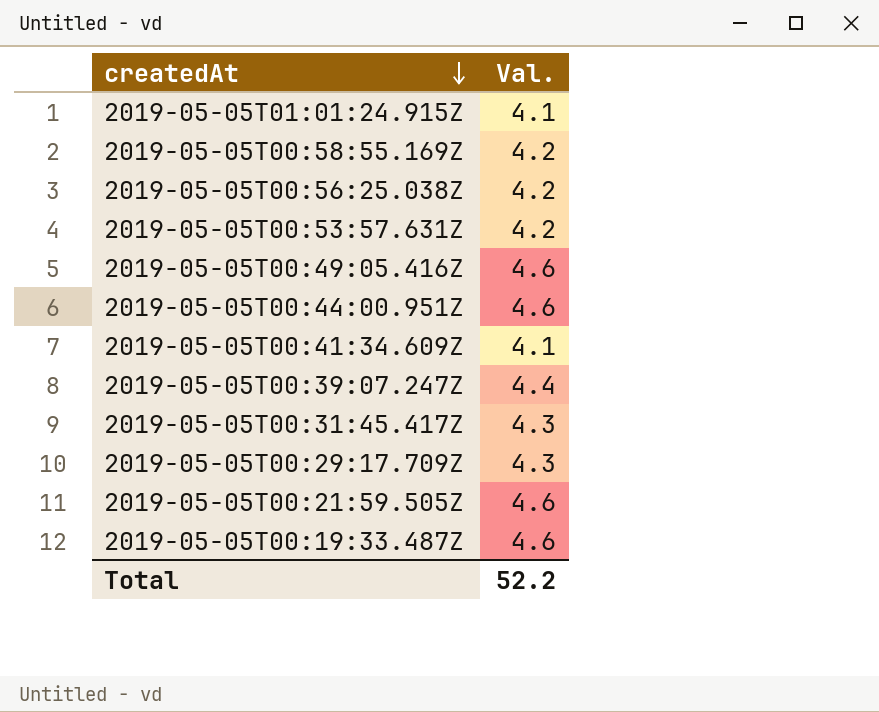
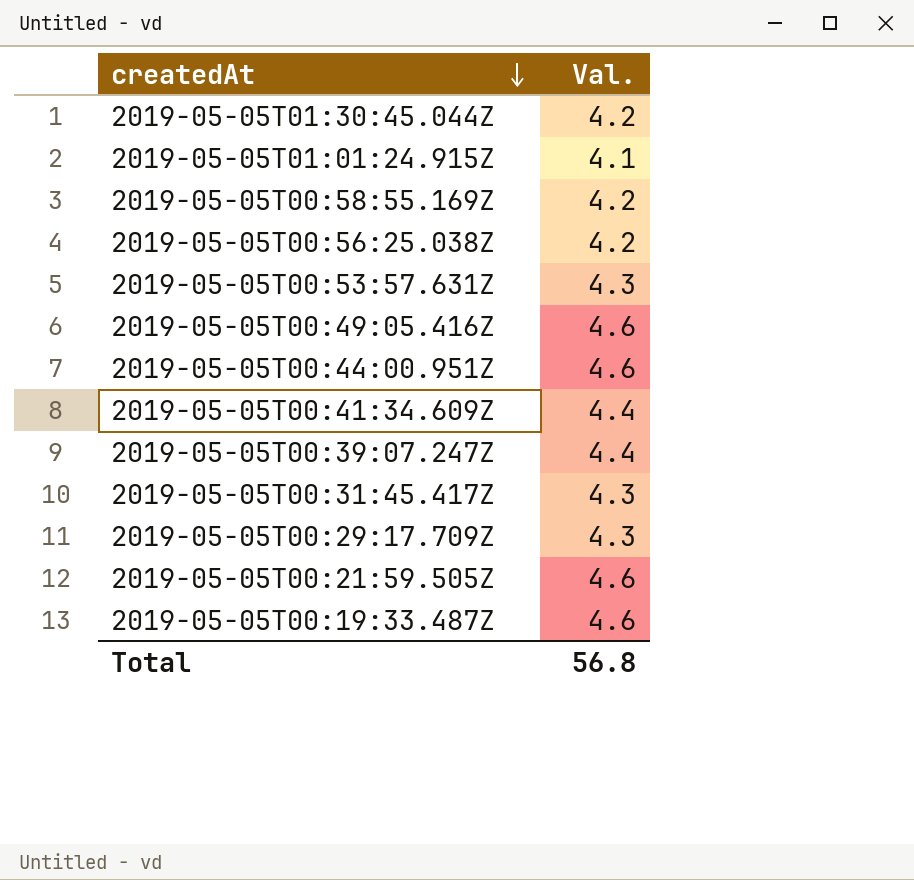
row 2019-05-05T01:30:45.044Z: none -> 4.2
2019-05-05T00:53:57.631Z | Val.: 4.2 -> 4.3
2019-05-05T00:41:34.609Z | Val.: 4.1 -> 4.4
Total | Val.: 52.2 -> 56.8

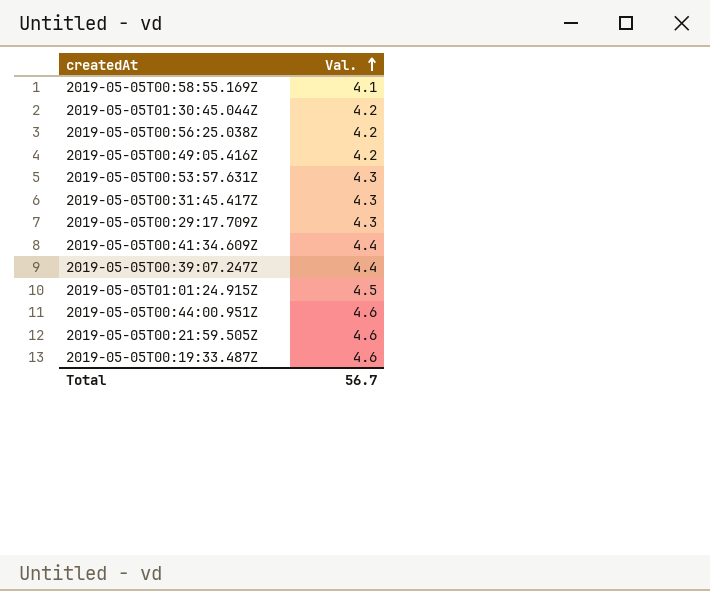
row order: createdAt descending -> Val. ascending
2019-05-05T00:58:55.169Z | Val.: 4.2 -> 4.1
2019-05-05T00:49:05.416Z | Val.: 4.6 -> 4.2
2019-05-05T01:01:24.915Z | Val.: 4.1 -> 4.5
Total | Val.: 56.8 -> 56.7

